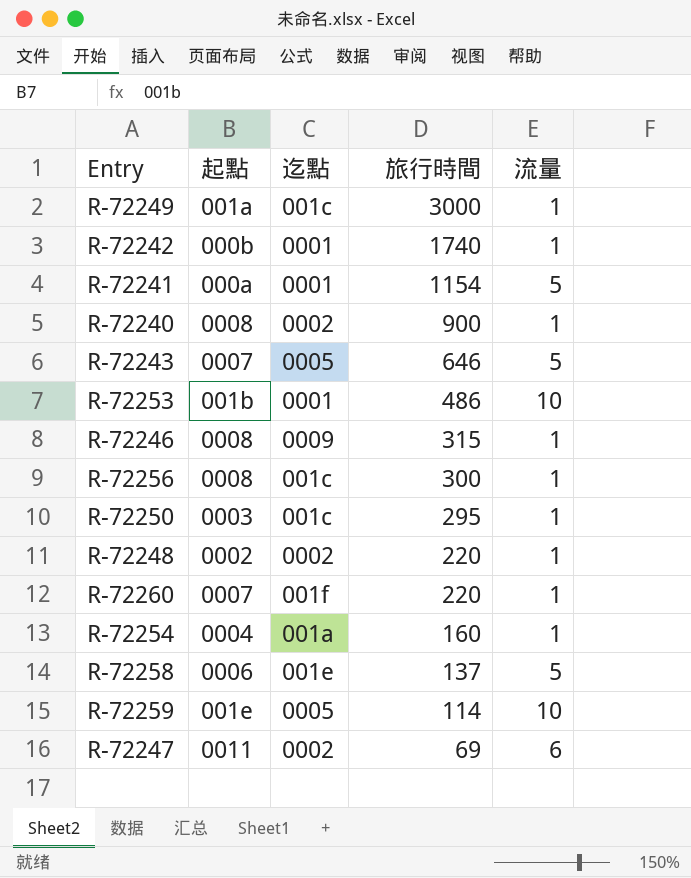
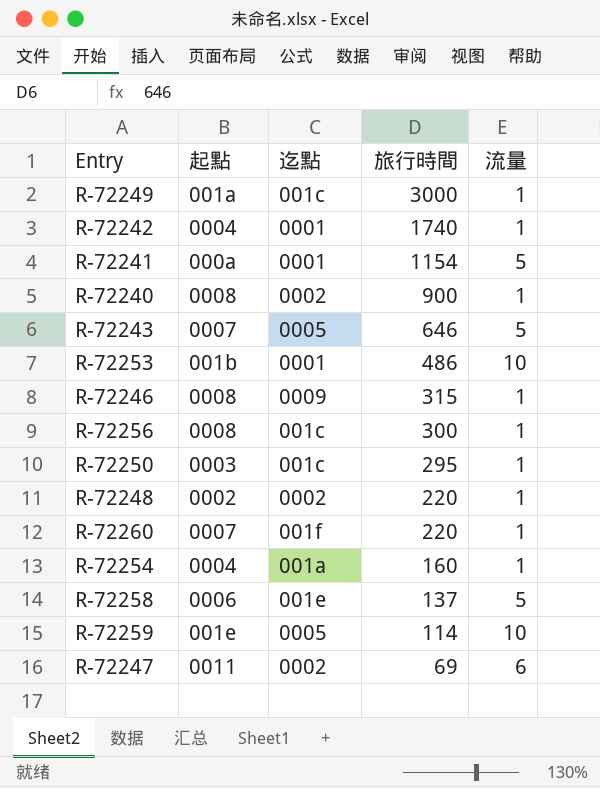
R-72242 | 起點: 000b -> 0004

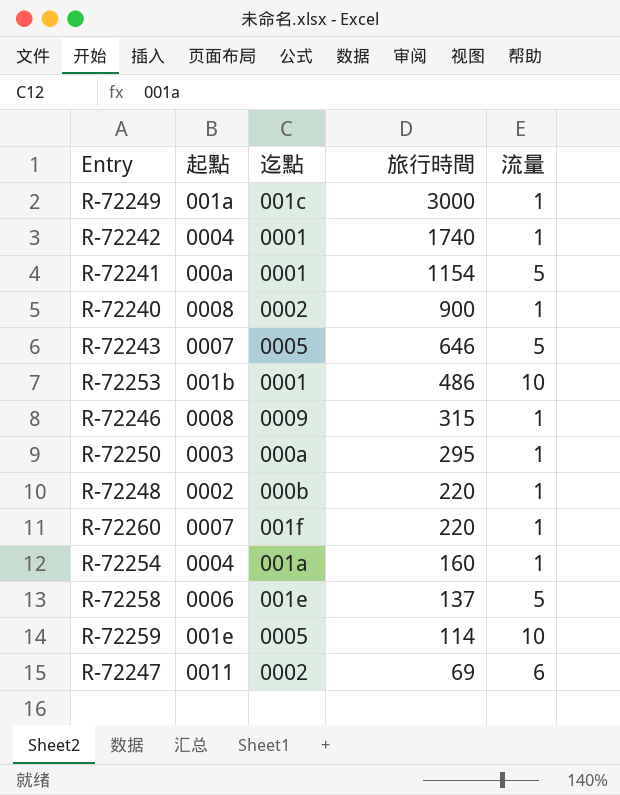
row R-72256: 0008 | 001c | 300 | 1 -> none
R-72250 | 迄點: 001c -> 000a
R-72248 | 迄點: 0002 -> 000b

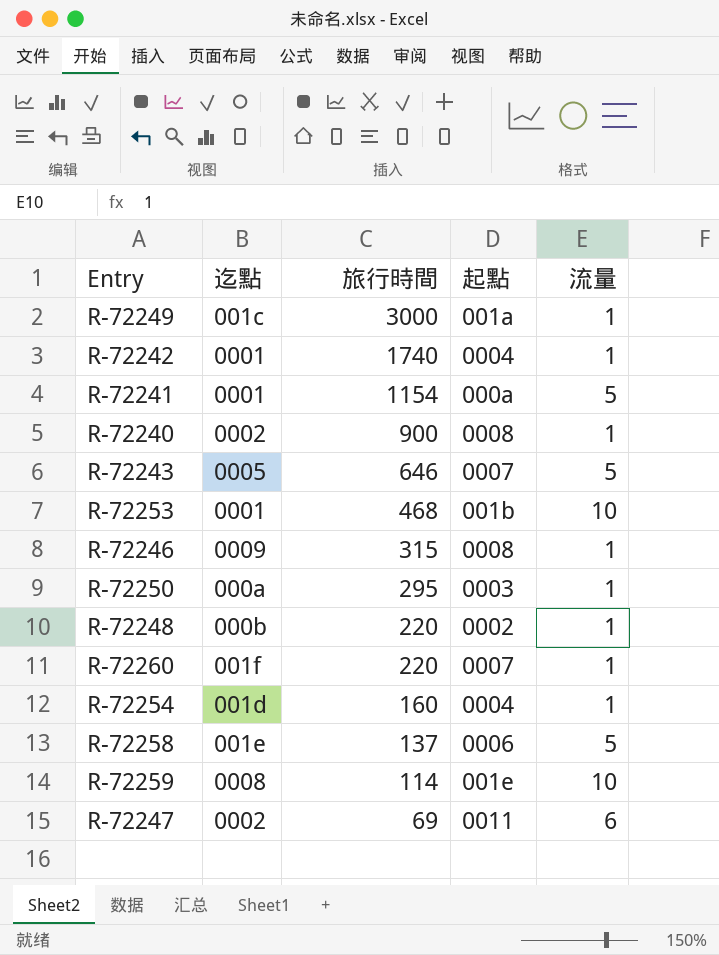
column 起點 | position: 2 -> 4
R-72253 | 旅行時間: 486 -> 468
R-72254 | 迄點: 001a -> 001d
R-72259 | 迄點: 0005 -> 0008

